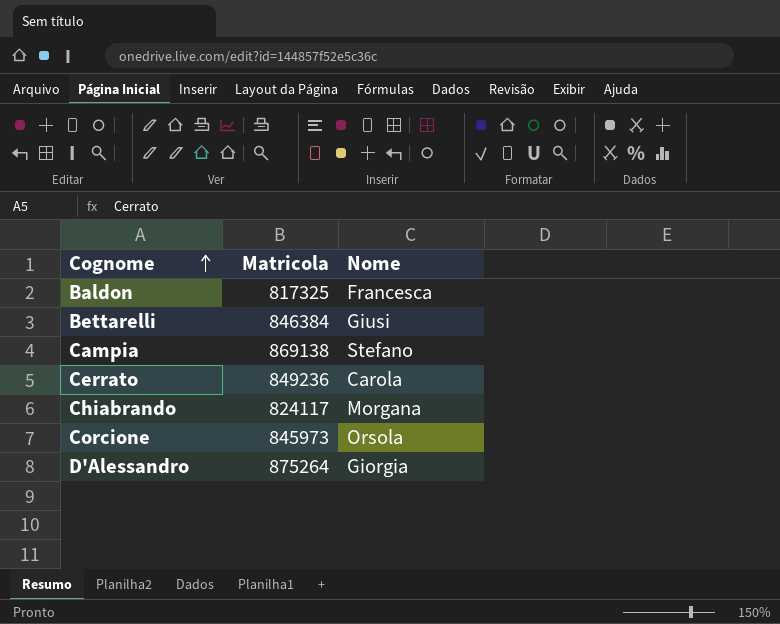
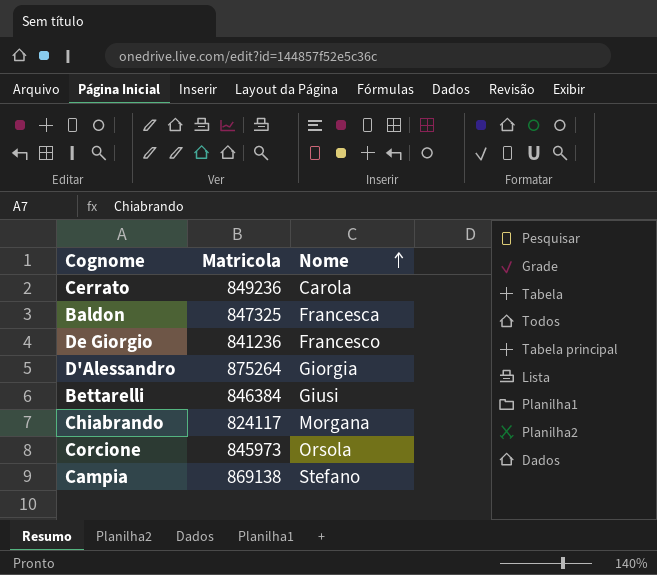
row order: Cognome ascending -> Nome ascending
Baldon | Matricola: 817325 -> 847325
row De Giorgio: none -> 841236 | Francesco

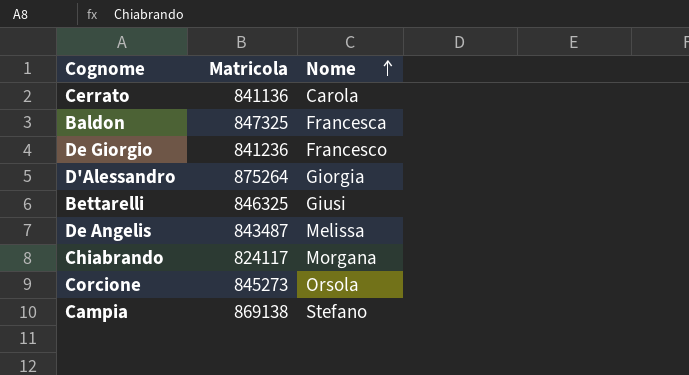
Cerrato | Matricola: 849236 -> 841136
Bettarelli | Matricola: 846384 -> 846325
row De Angelis: none -> 843487 | Melissa
Corcione | Matricola: 845973 -> 845273

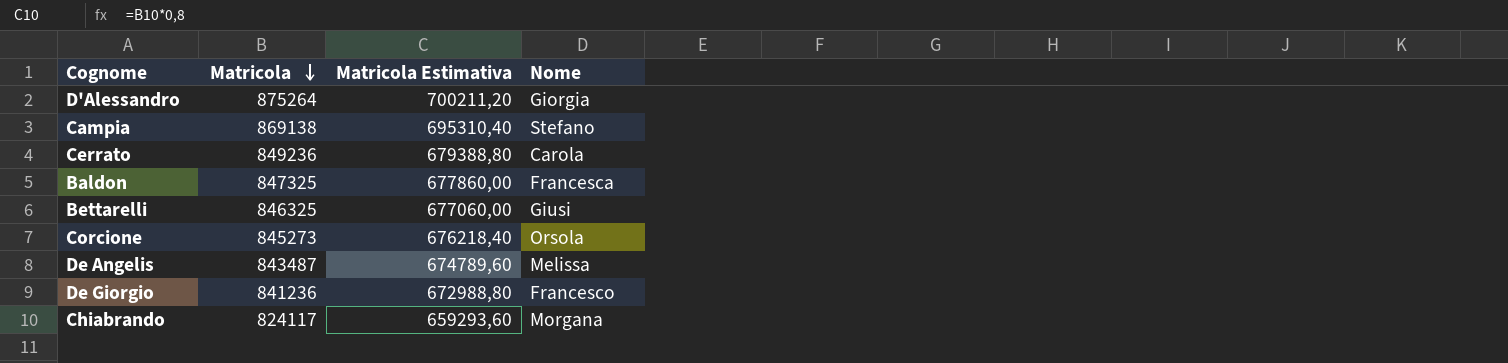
row order: Nome ascending -> Matricola descending
column Matricola Estimativa | formula: none -> [Matricola] * 0,8
Cerrato | Matricola: 841136 -> 849236

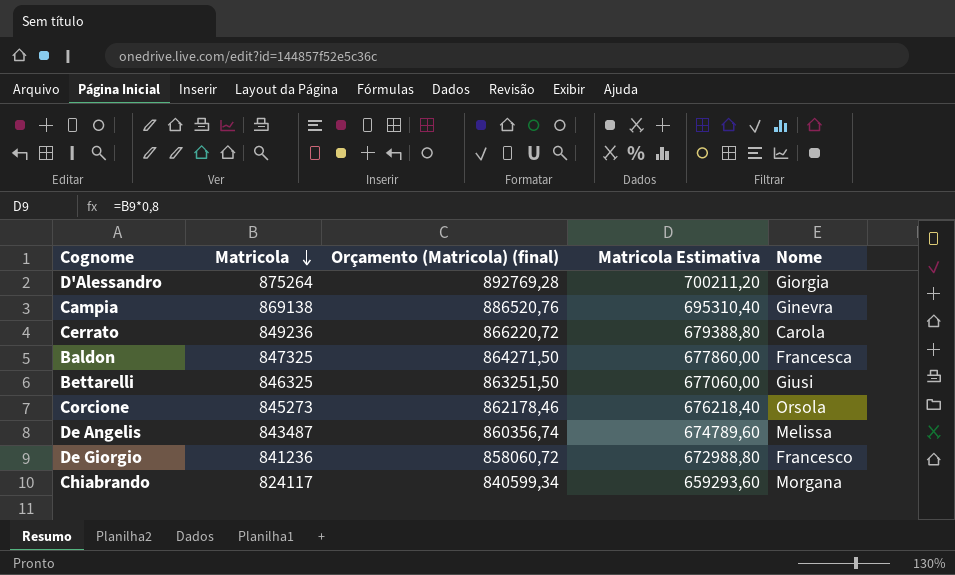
column Orçamento (Matricola) (final) | formula: none -> [Matricola] * 1,02
Campia | Nome: Stefano -> Ginevra

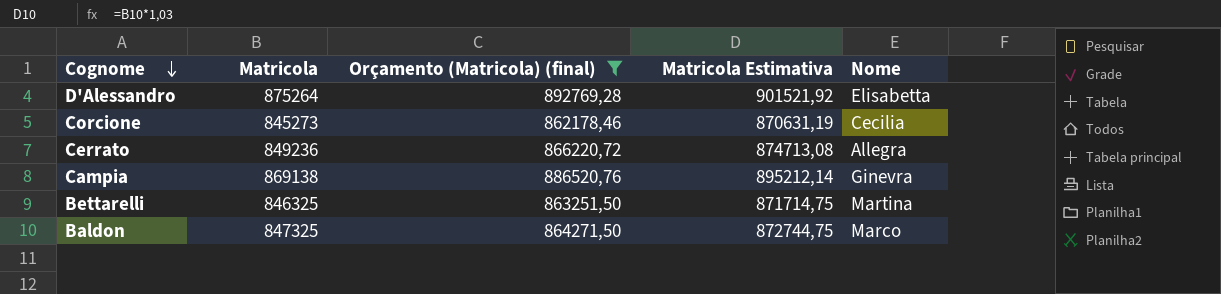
filter: none -> Orçamento (Matricola) (final) >= 862178,46
row order: Matricola descending -> Cognome descending
column Matricola Estimativa | formula: [Matricola] * 0,8 -> [Matricola] * 1,03
D'Alessandro | Nome: Giorgia -> Elisabetta
Corcione | Nome: Orsola -> Cecilia
Cerrato | Nome: Carola -> Allegra
Bettarelli | Nome: Giusi -> Martina
Baldon | Nome: Francesca -> Marco

